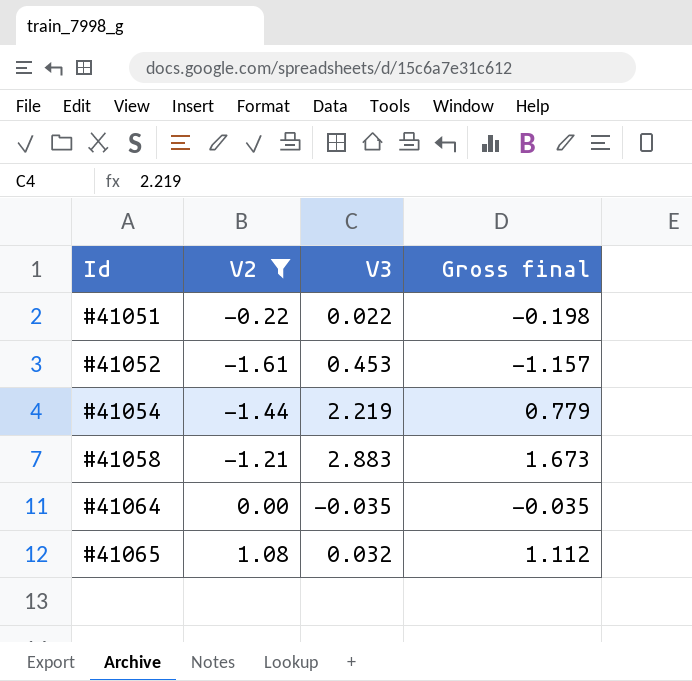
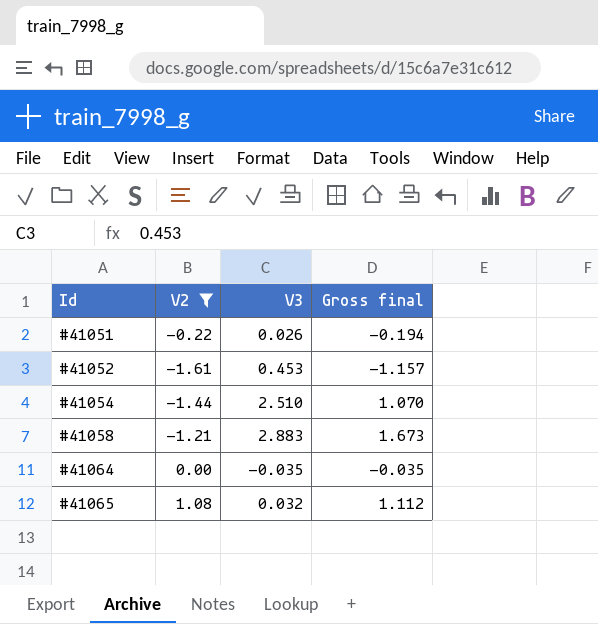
#41051 | V3: 0.022 -> 0.026
#41051 | Gross final: -0.198 -> -0.194
#41054 | V3: 2.219 -> 2.510
#41054 | Gross final: 0.779 -> 1.070

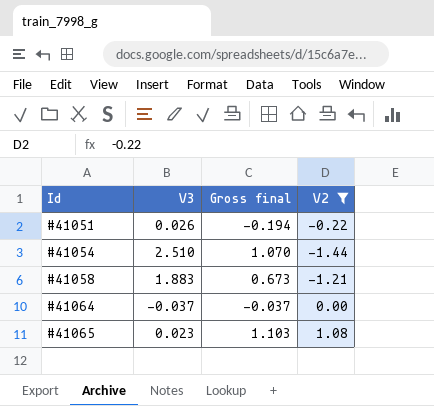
column V2 | position: 2 -> 4
row #41052: -1.61 | 0.453 | -1.157 -> none
#41058 | V3: 2.883 -> 1.883
#41058 | Gross final: 1.673 -> 0.673
#41064 | V3: -0.035 -> -0.037
#41064 | Gross final: -0.035 -> -0.037
#41065 | V3: 0.032 -> 0.023
#41065 | Gross final: 1.112 -> 1.103

